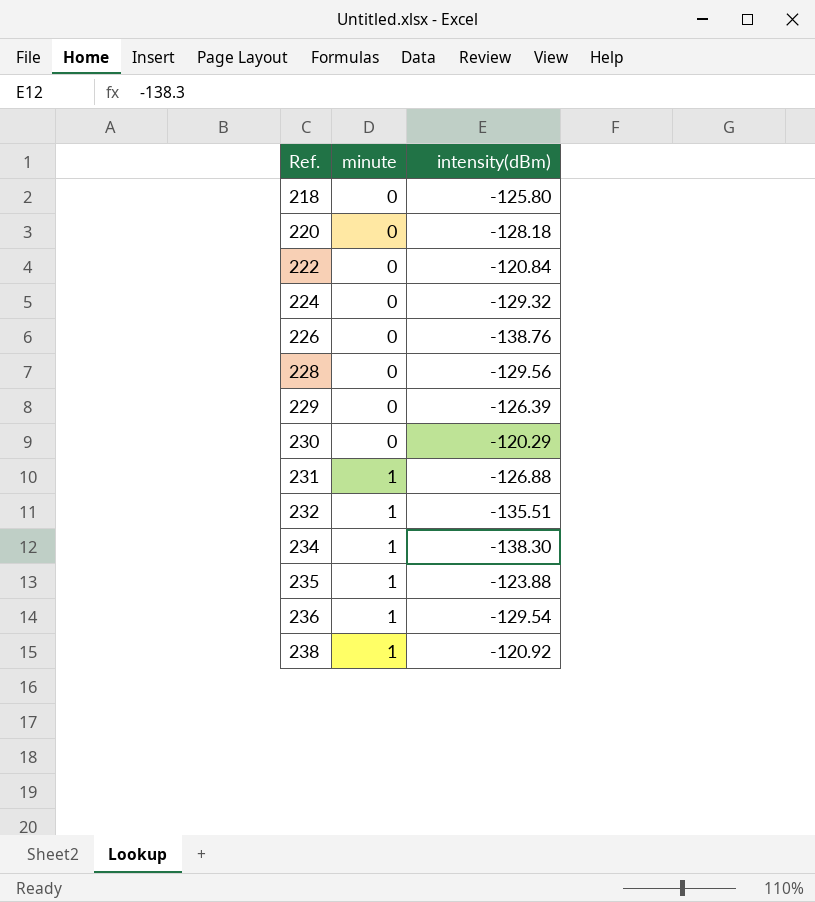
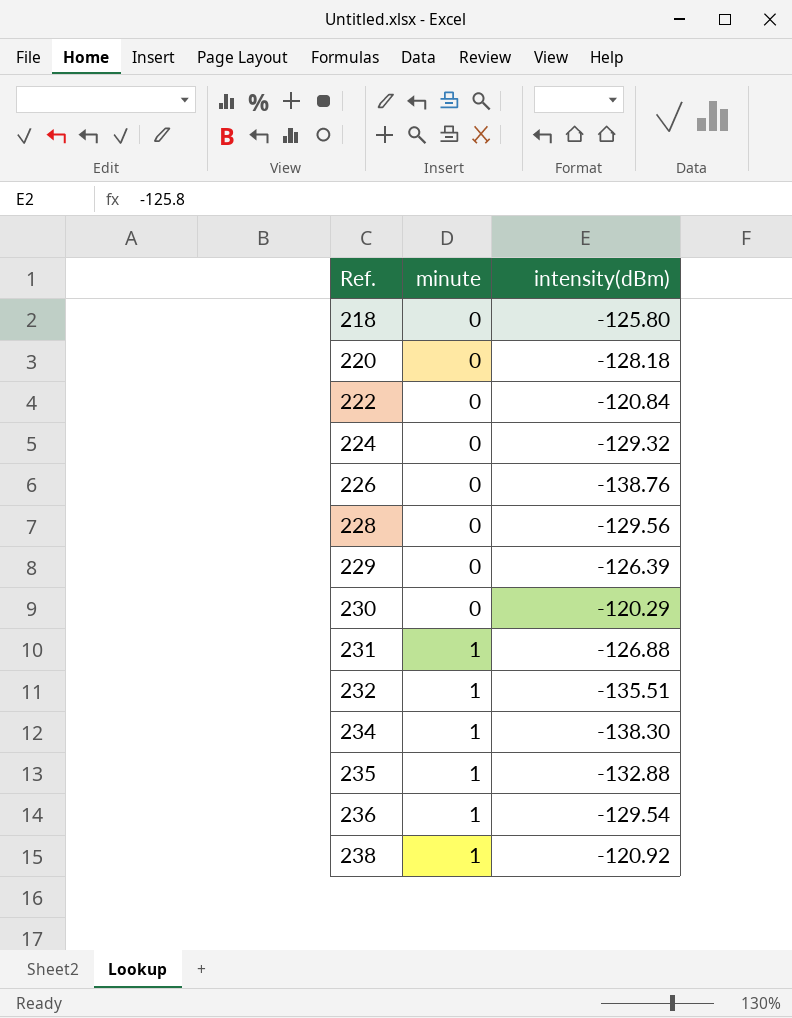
235 | intensity(dBm): -123.88 -> -132.88

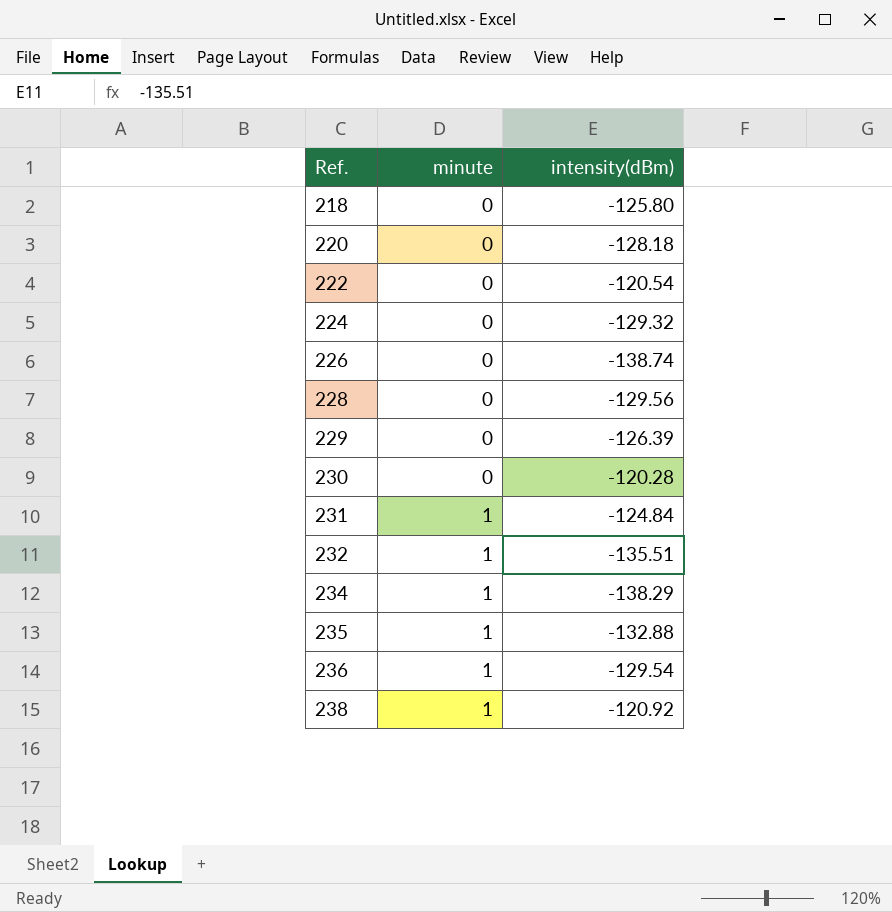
222 | intensity(dBm): -120.84 -> -120.54
226 | intensity(dBm): -138.76 -> -138.74
230 | intensity(dBm): -120.29 -> -120.28
231 | intensity(dBm): -126.88 -> -124.84
234 | intensity(dBm): -138.30 -> -138.29

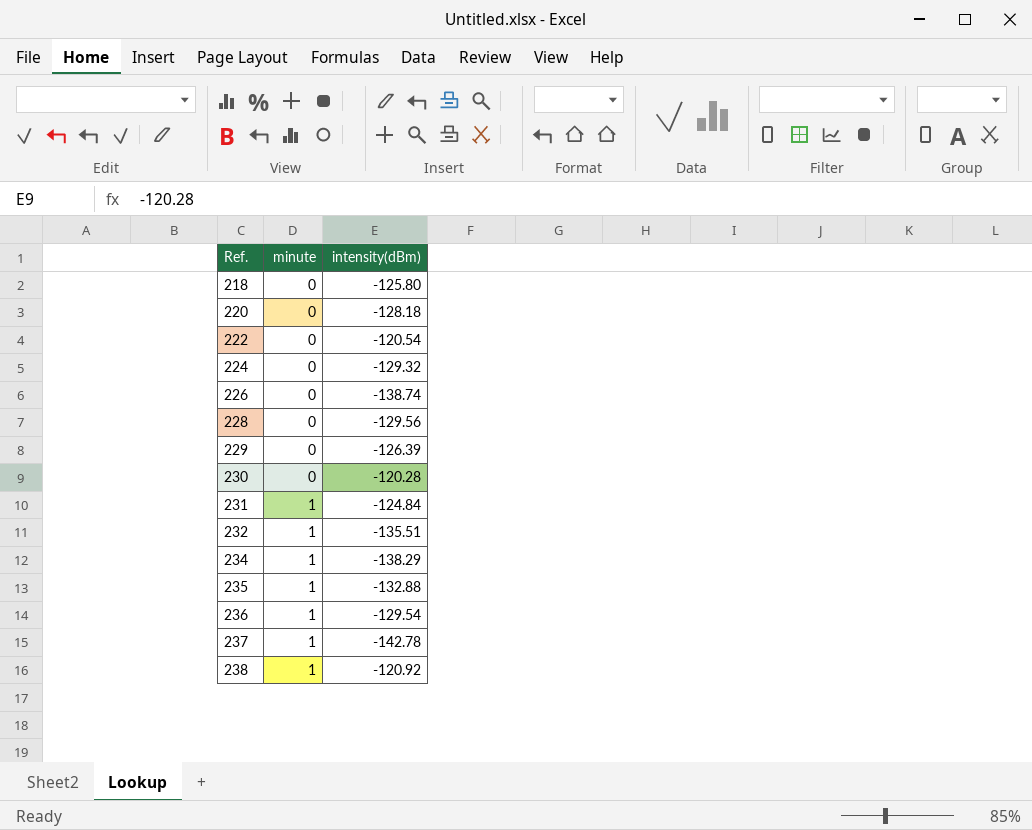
row 237: none -> 1 | -142.78

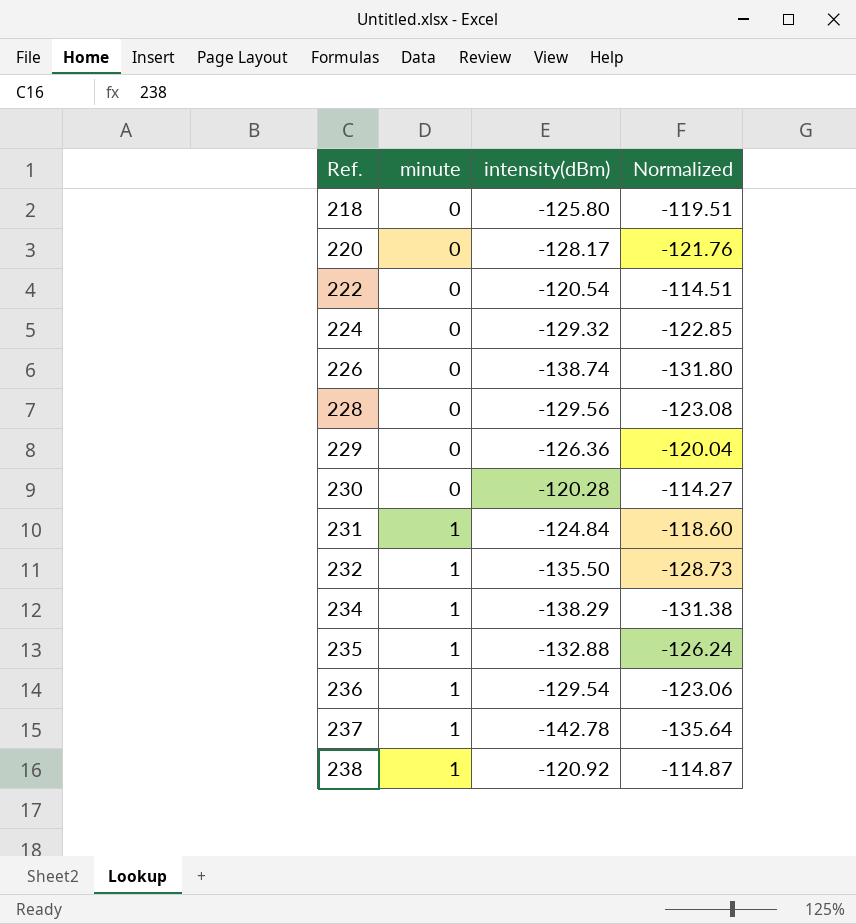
column Normalized | formula: none -> [intensity(dBm)] * 0.95
220 | intensity(dBm): -128.18 -> -128.17
229 | intensity(dBm): -126.39 -> -126.36
232 | intensity(dBm): -135.51 -> -135.50

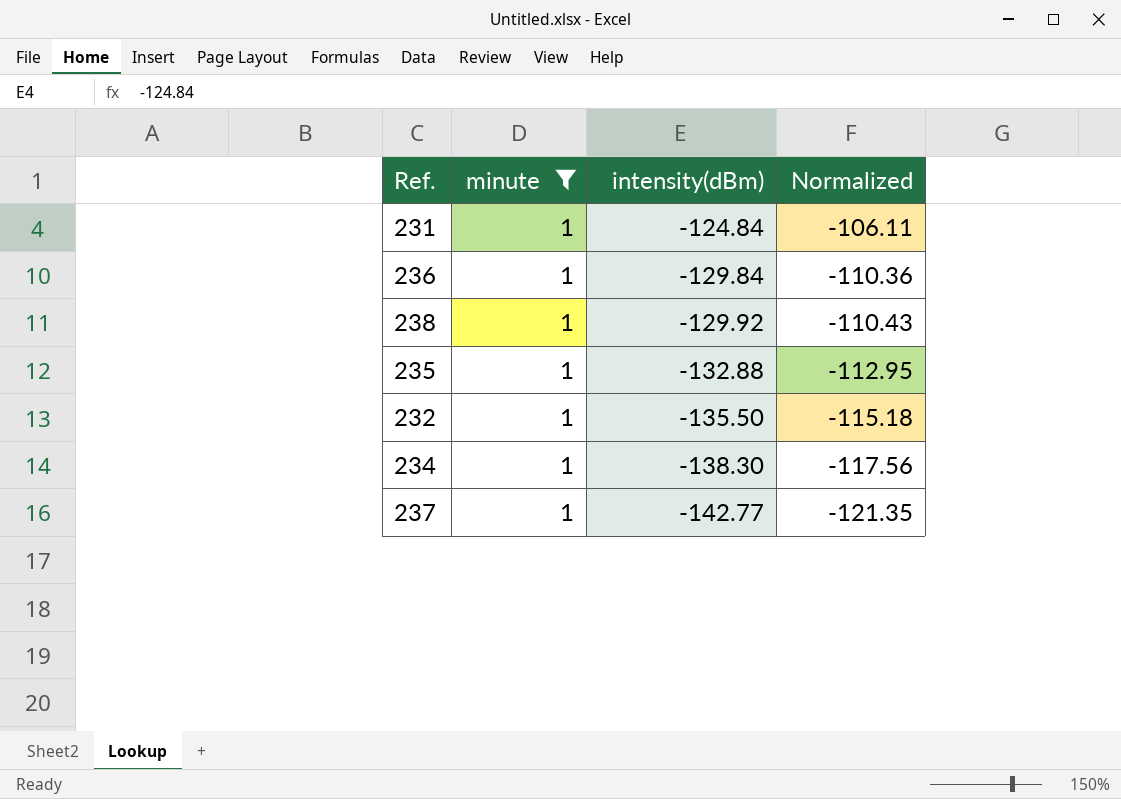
filter: none -> minute = 1
row order: Ref. ascending -> intensity(dBm) descending
column Normalized | formula: [intensity(dBm)] * 0.95 -> [intensity(dBm)] * 0.85
236 | intensity(dBm): -129.54 -> -129.84
238 | intensity(dBm): -120.92 -> -129.92
234 | intensity(dBm): -138.29 -> -138.30
237 | intensity(dBm): -142.78 -> -142.77

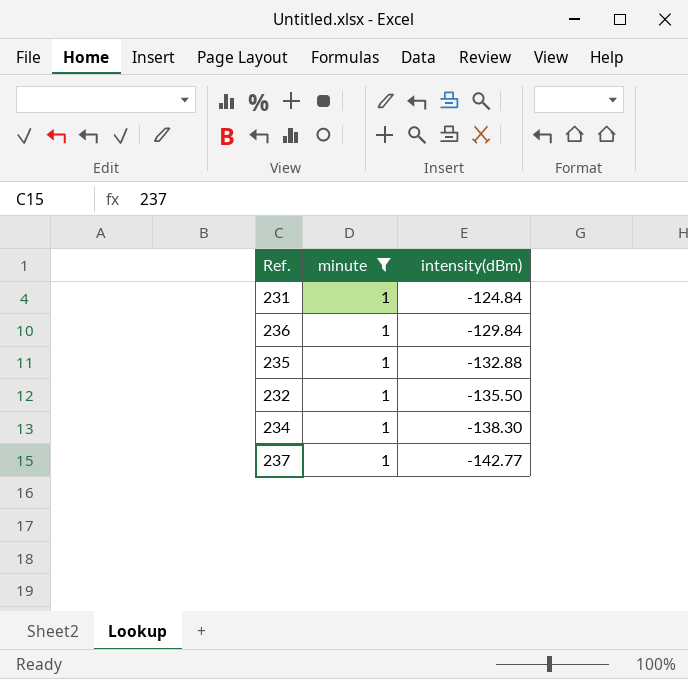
column Normalized | formula: [intensity(dBm)] * 0.85 -> none
row 238: 1 | -129.92 | -110.43 -> none

